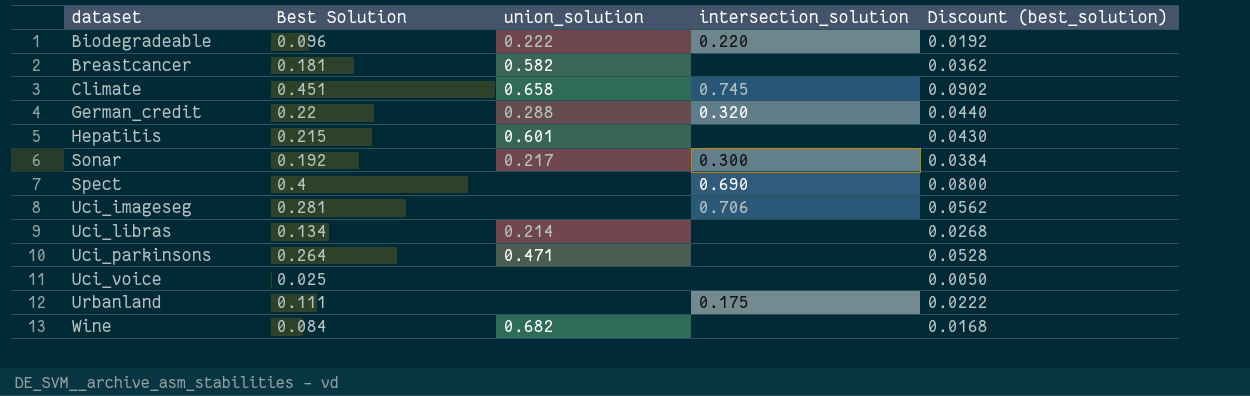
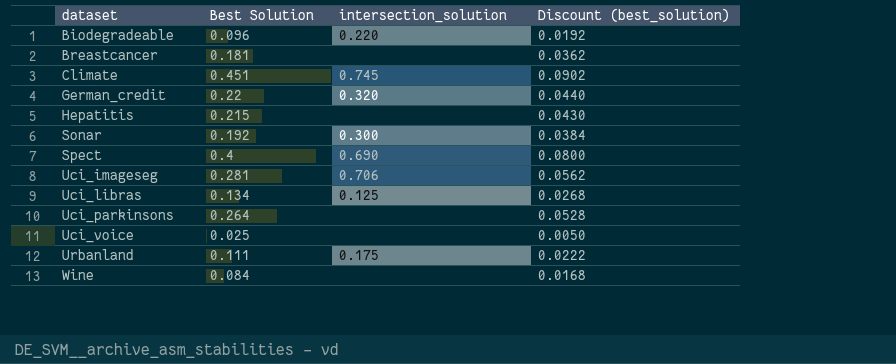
column union_solution | position: 3 -> none
Uci_libras | intersection_solution: none -> 0.125

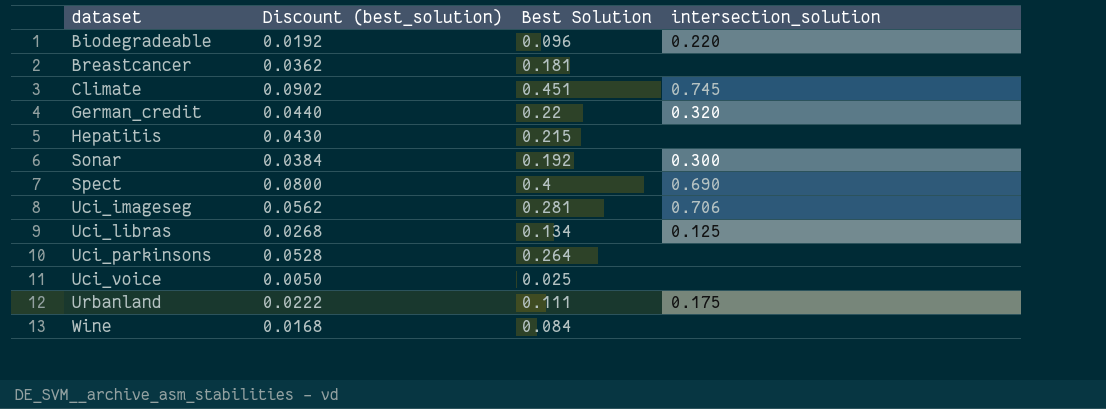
column Discount (best_solution) | position: 4 -> 2

